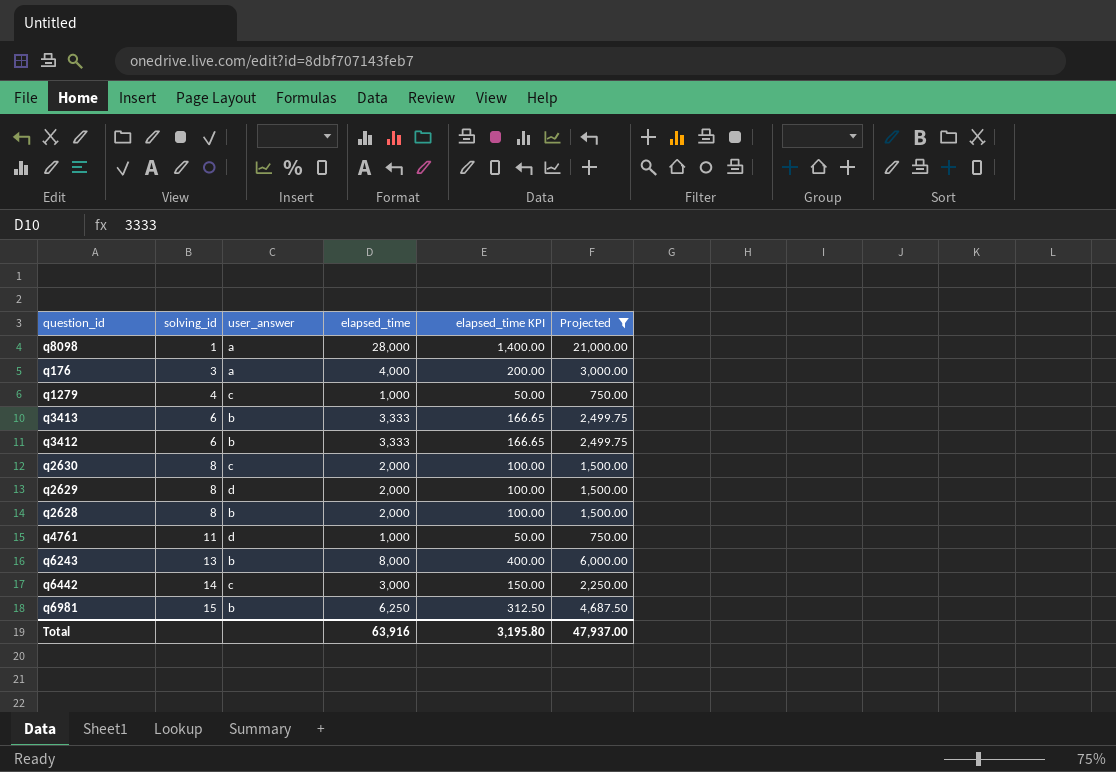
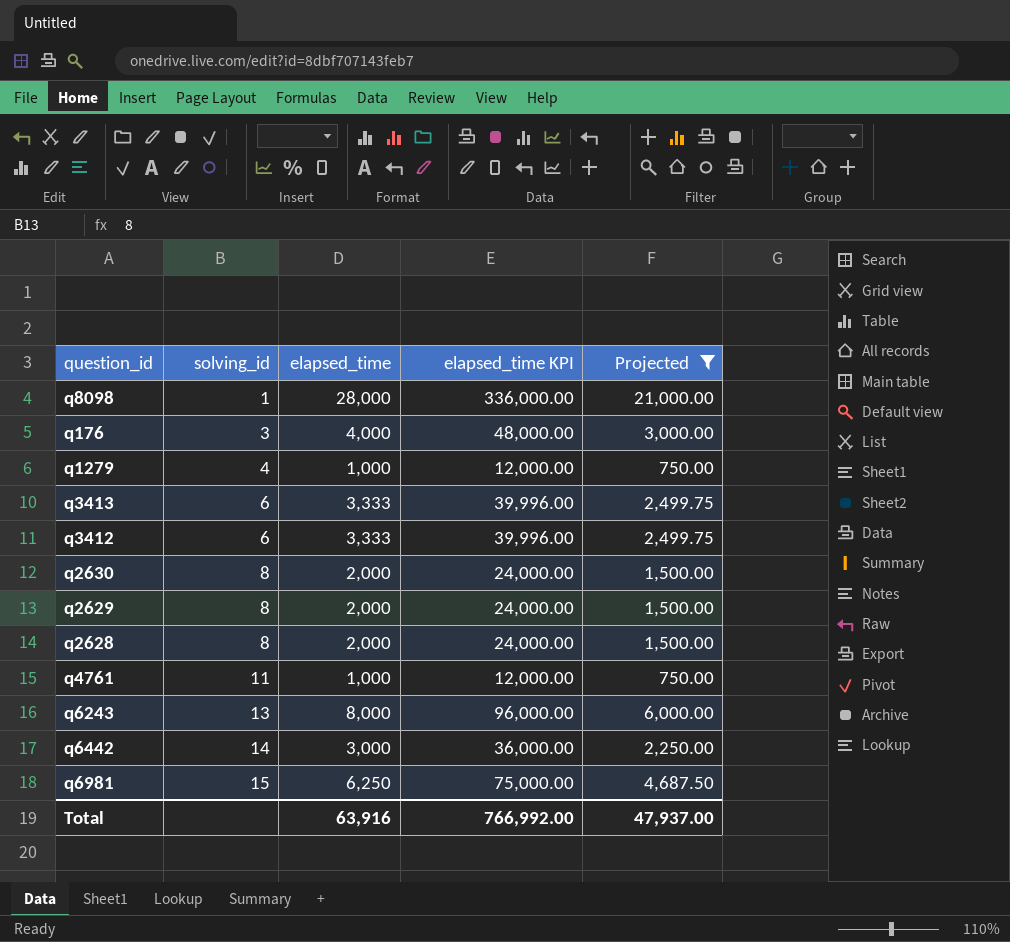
column user_answer | position: 3 -> none
column elapsed_time KPI | formula: [elapsed_time] * 0.05 -> [elapsed_time] * 12
Total | elapsed_time KPI: 3,195.80 -> 766,992.00

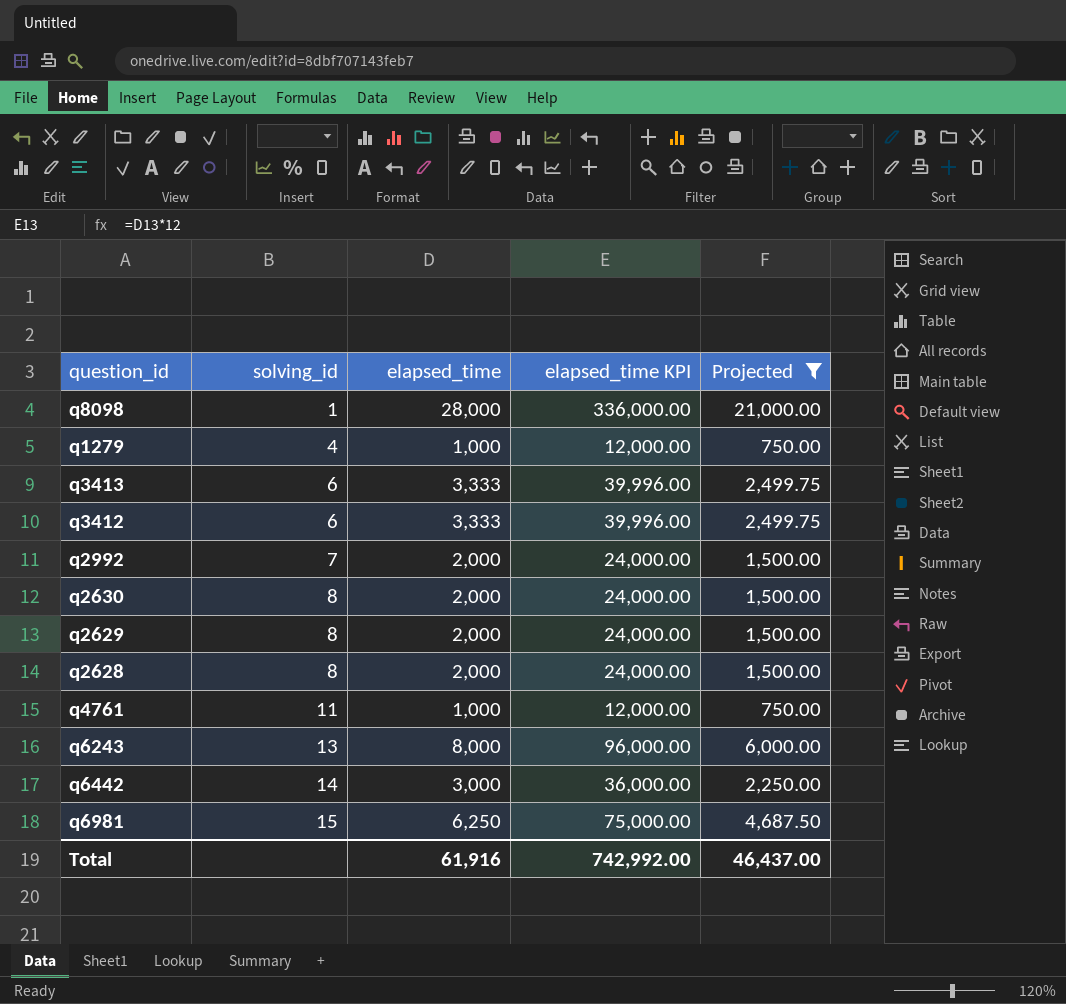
row q176: 3 | 4,000 | 48,000.00 | 3,000.00 -> none
row q2992: none -> 7 | 2,000 | 24,000.00 | 1,500.00
Total | elapsed_time: 63,916 -> 61,916
Total | elapsed_time KPI: 766,992.00 -> 742,992.00
Total | Projected: 47,937.00 -> 46,437.00

